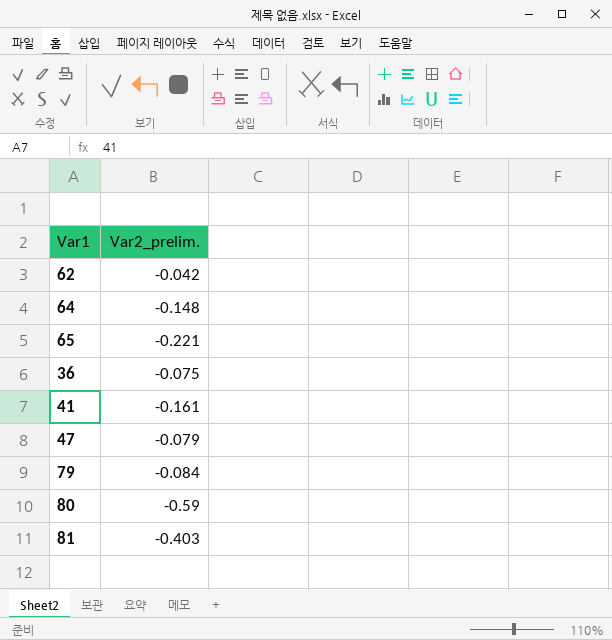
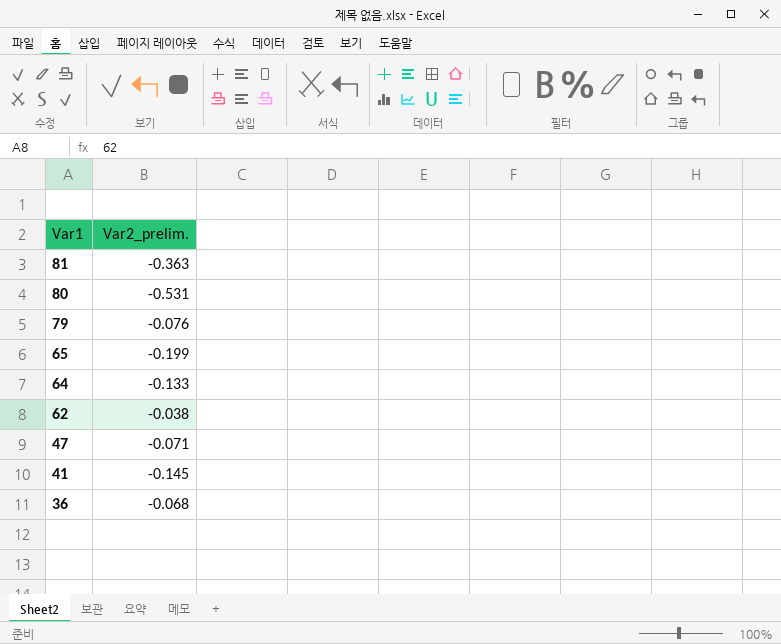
row order: none -> Var1 descending
81 | Var2_prelim.: -0.403 -> -0.363
80 | Var2_prelim.: -0.59 -> -0.531
79 | Var2_prelim.: -0.084 -> -0.076
65 | Var2_prelim.: -0.221 -> -0.199
64 | Var2_prelim.: -0.148 -> -0.133
62 | Var2_prelim.: -0.042 -> -0.038
47 | Var2_prelim.: -0.079 -> -0.071
41 | Var2_prelim.: -0.161 -> -0.145
36 | Var2_prelim.: -0.075 -> -0.068

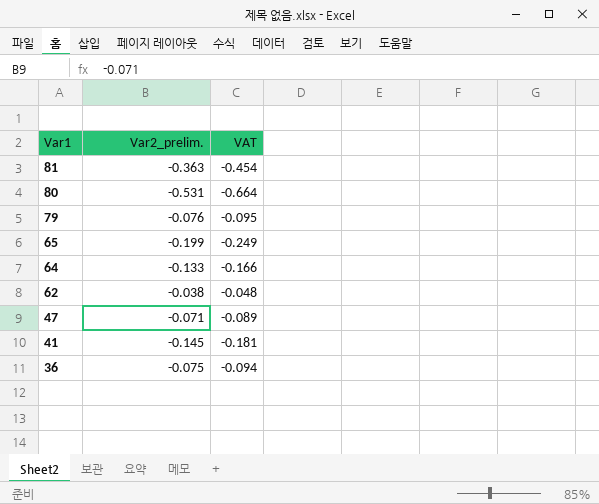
column VAT | formula: none -> [Var2_prelim.] * 1.25
36 | Var2_prelim.: -0.068 -> -0.075

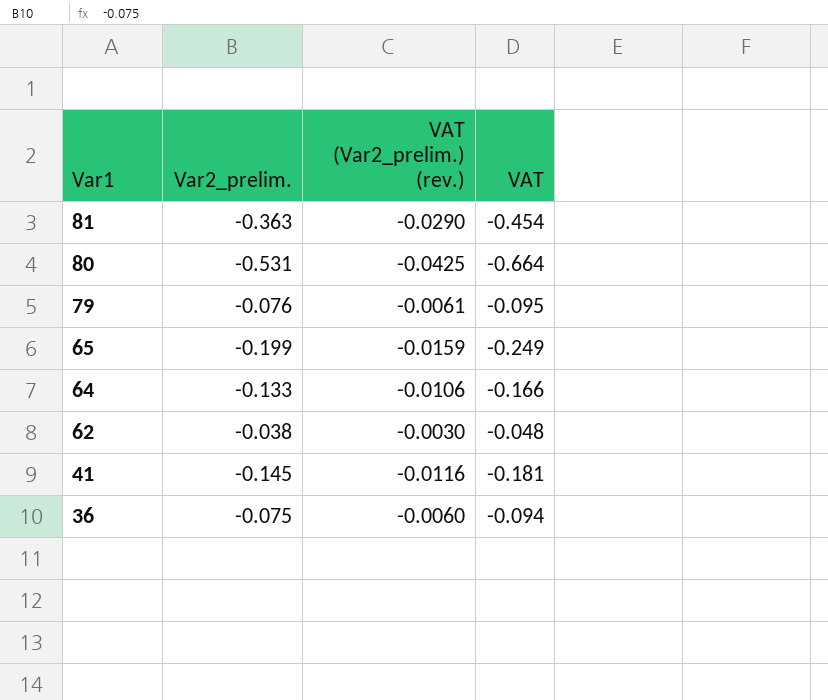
column VAT (Var2_prelim.) (rev.) | formula: none -> [Var2_prelim.] * 0.08
row 47: -0.071 | -0.089 -> none

